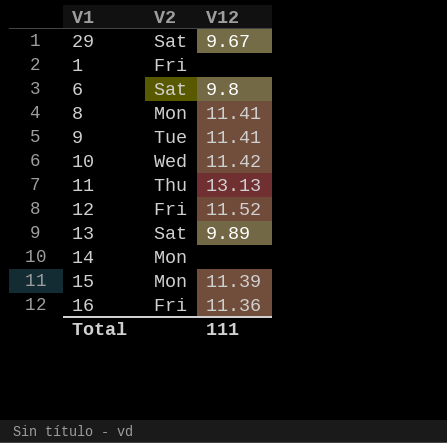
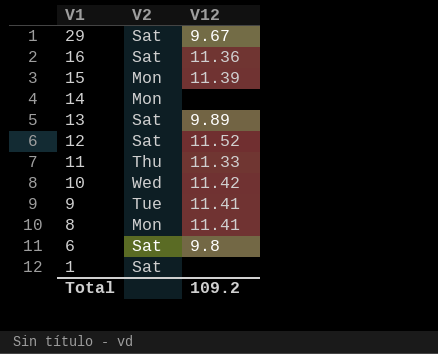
row order: none -> V1 descending
16 | V2: Fri -> Sat
12 | V2: Fri -> Sat
11 | V12: 13.13 -> 11.33
1 | V2: Fri -> Sat
Total | V12: 111 -> 109.2

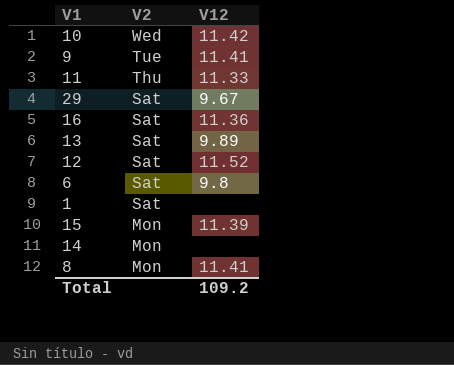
row order: V1 descending -> V2 descending

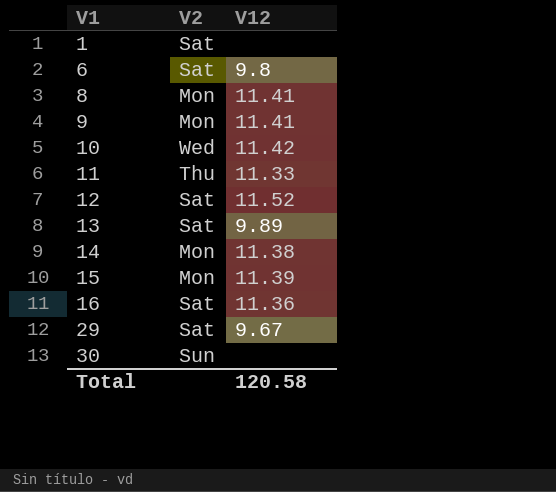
row order: V2 descending -> V1 ascending
9 | V2: Tue -> Mon
14 | V12: none -> 11.38
row 30: none -> Sun | none
Total | V12: 109.2 -> 120.58

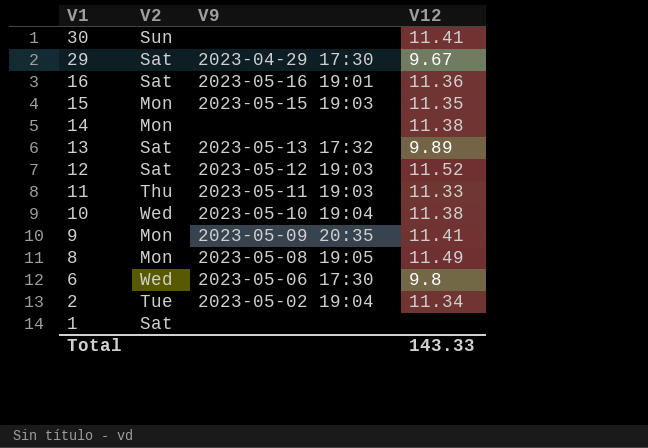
row order: V1 ascending -> V1 descending
column V9 | position: none -> 3
30 | V12: none -> 11.41
15 | V12: 11.39 -> 11.35
10 | V12: 11.42 -> 11.38
8 | V12: 11.41 -> 11.49
6 | V2: Sat -> Wed
row 2: none -> Tue | 2023-05-02 19:04 | 11.34
Total | V12: 120.58 -> 143.33

